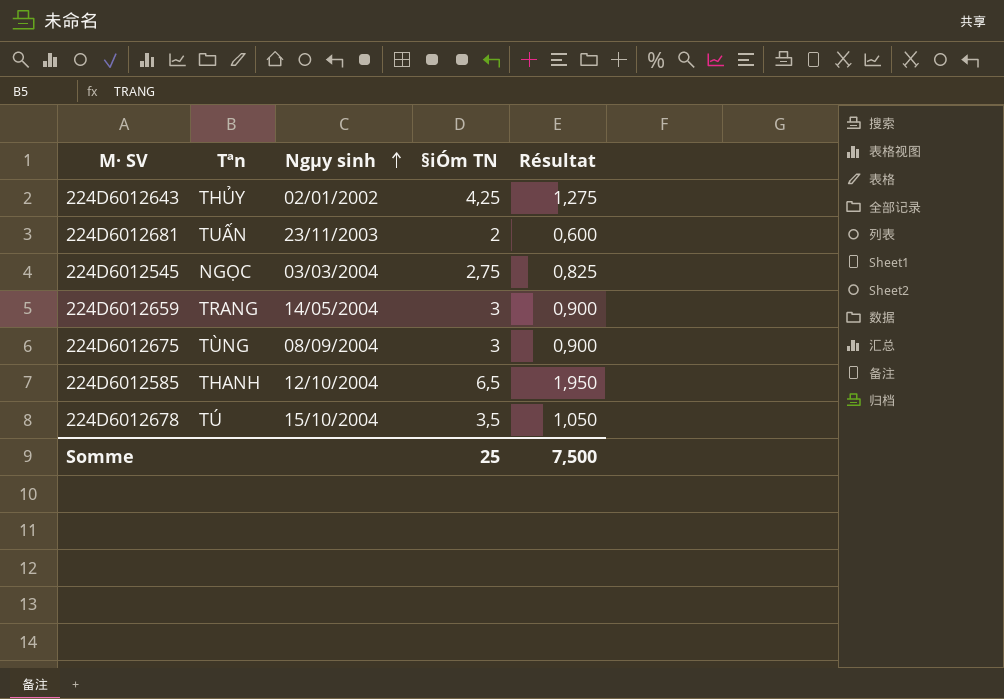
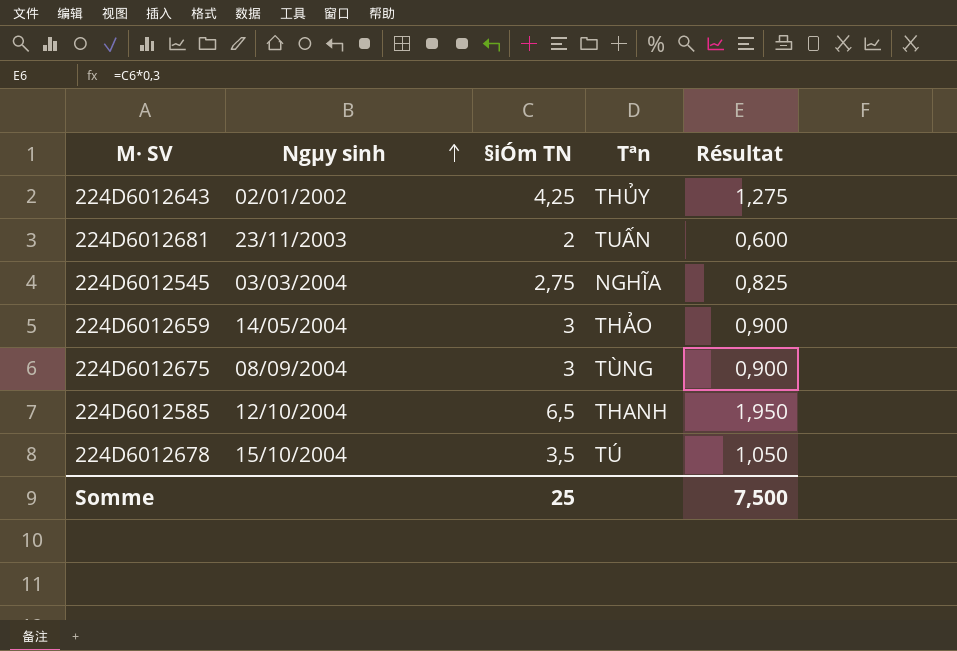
column Tªn | position: 2 -> 4
224D6012545 | Tªn: NGỌC -> NGHĨA
224D6012659 | Tªn: TRANG -> THẢO

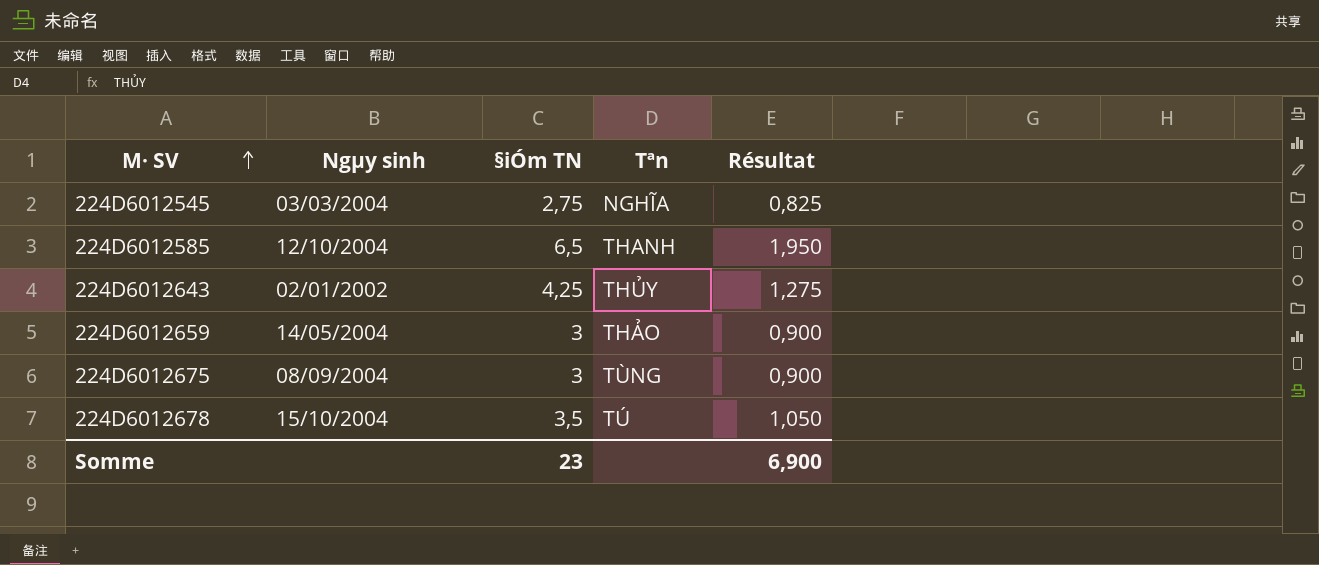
row order: Ngµy sinh ascending -> M· SV ascending
row 224D6012681: 23/11/2003 | 2 | TUẤN | 0,600 -> none
Somme | §iÓm TN: 25 -> 23
Somme | Résultat: 7,500 -> 6,900

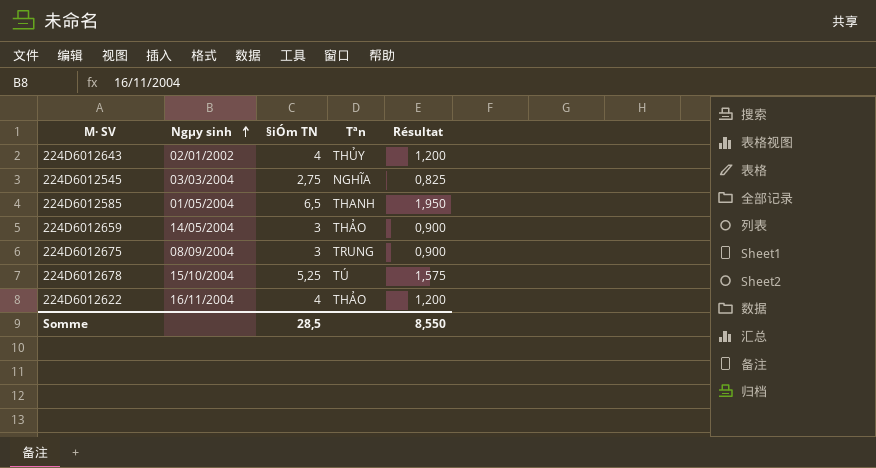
row order: M· SV ascending -> Ngµy sinh ascending
224D6012643 | §iÓm TN: 4,25 -> 4
224D6012643 | Résultat: 1,275 -> 1,200
224D6012585 | Ngµy sinh: 12/10/2004 -> 01/05/2004
224D6012675 | Tªn: TÙNG -> TRUNG
224D6012678 | §iÓm TN: 3,5 -> 5,25
224D6012678 | Résultat: 1,050 -> 1,575
row 224D6012622: none -> 16/11/2004 | 4 | THẢO | 1,200
Somme | §iÓm TN: 23 -> 28,5
Somme | Résultat: 6,900 -> 8,550

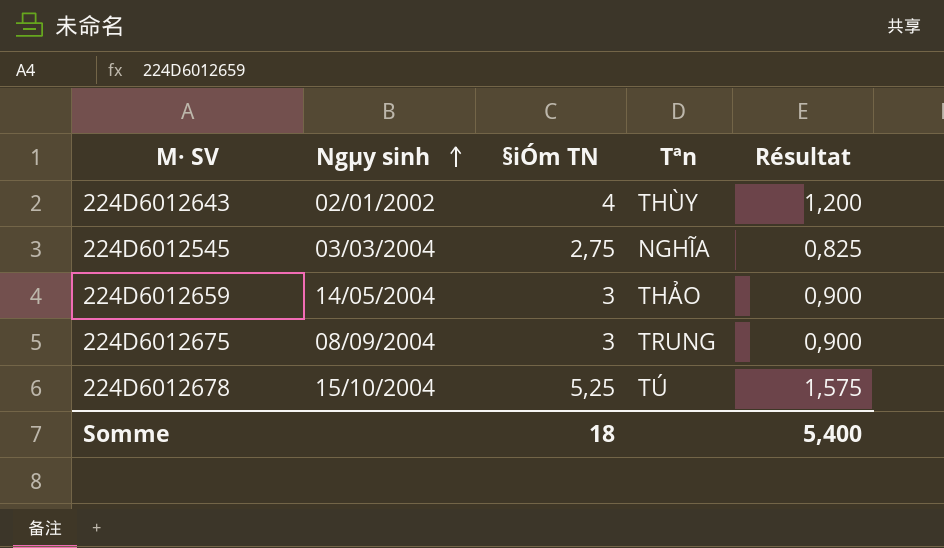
row 224D6012585: 01/05/2004 | 6,5 | THANH | 1,950 -> none
row 224D6012622: 16/11/2004 | 4 | THẢO | 1,200 -> none
224D6012643 | Tªn: THỦY -> THÙY
Somme | §iÓm TN: 28,5 -> 18
Somme | Résultat: 8,550 -> 5,400

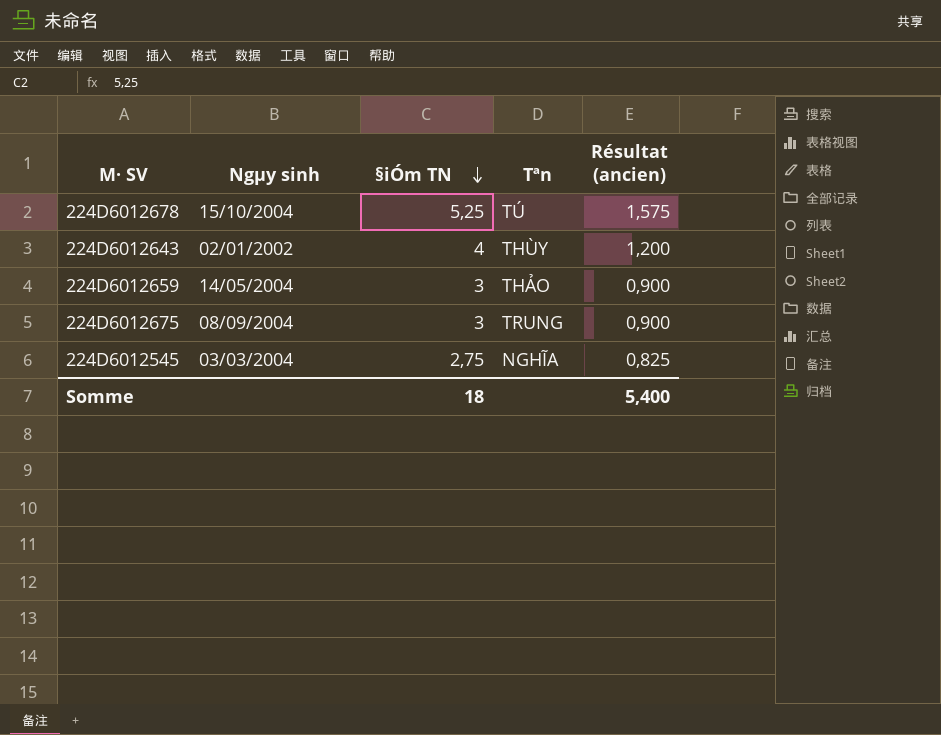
row order: Ngµy sinh ascending -> §iÓm TN descending
column name: Résultat -> Résultat (ancien)

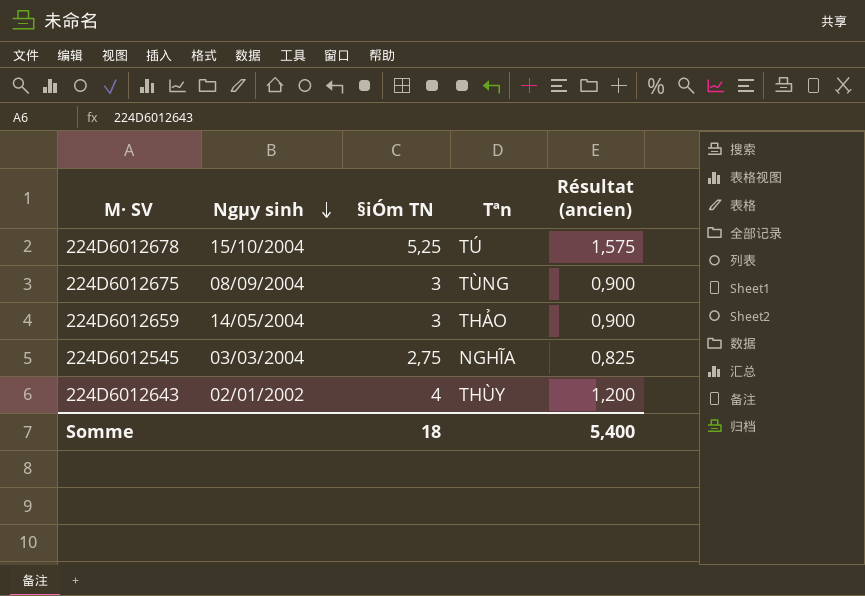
row order: §iÓm TN descending -> Ngµy sinh descending
224D6012675 | Tªn: TRUNG -> TÙNG

